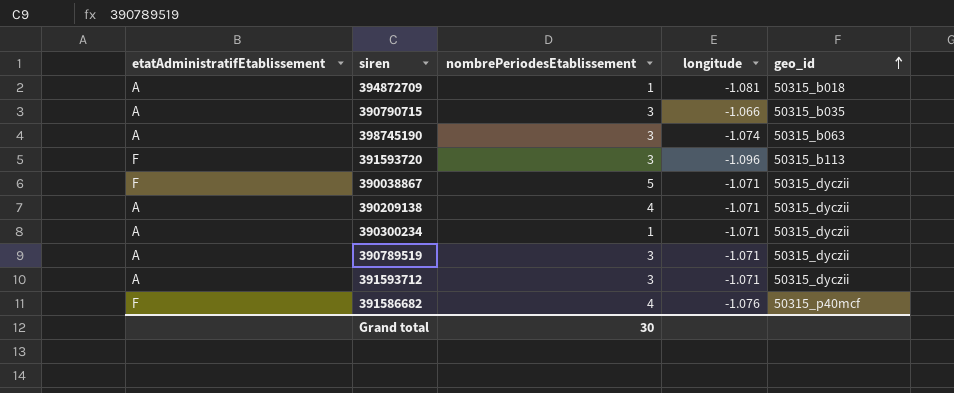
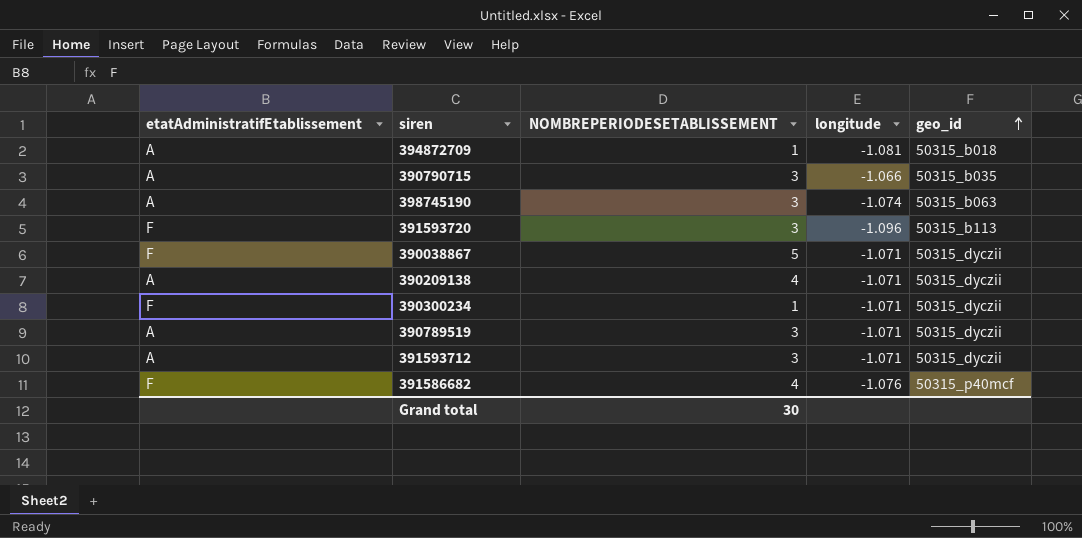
column name: nombrePeriodesEtablissement -> NOMBREPERIODESETABLISSEMENT
390300234 | etatAdministratifEtablissement: A -> F

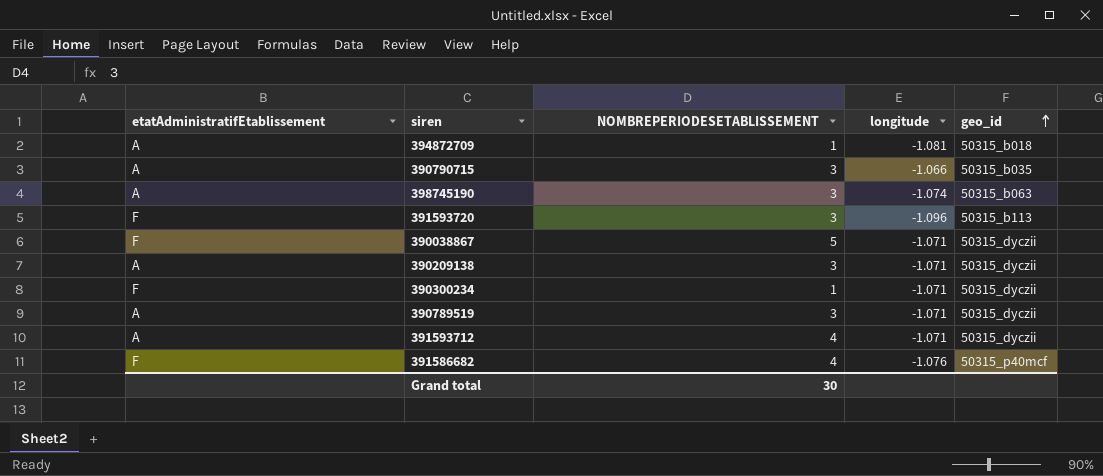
390209138 | NOMBREPERIODESETABLISSEMENT: 4 -> 3
391593712 | NOMBREPERIODESETABLISSEMENT: 3 -> 4

